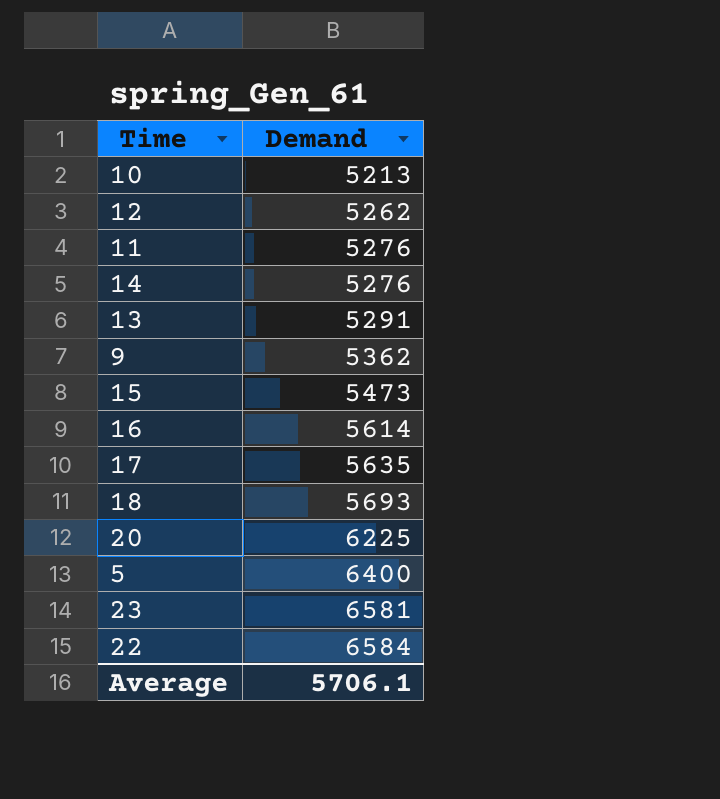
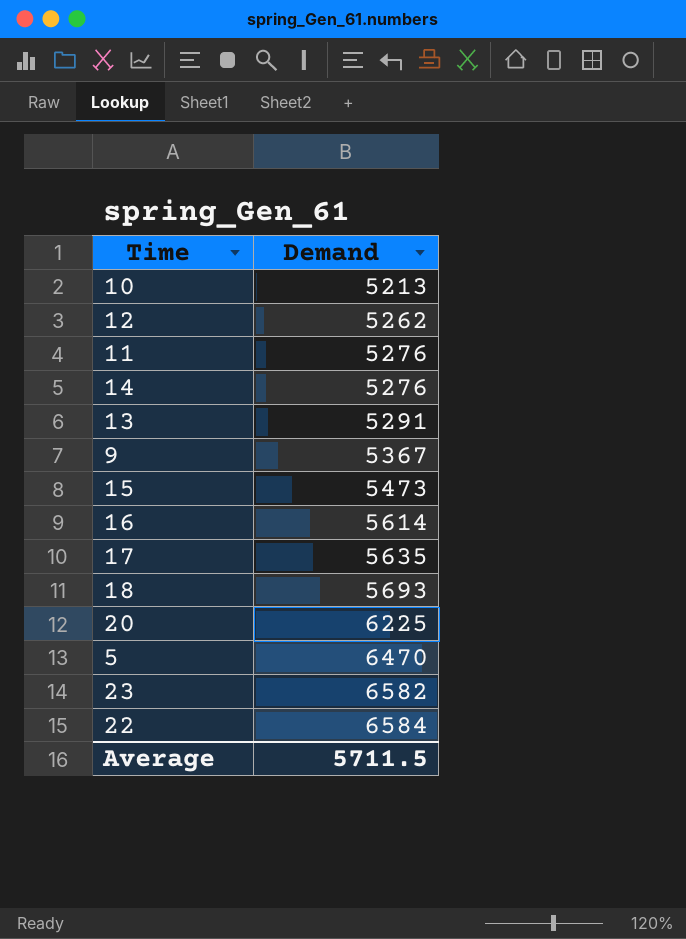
9 | Demand: 5362 -> 5367
5 | Demand: 6400 -> 6470
23 | Demand: 6581 -> 6582
Average | Demand: 5706.1 -> 5711.5

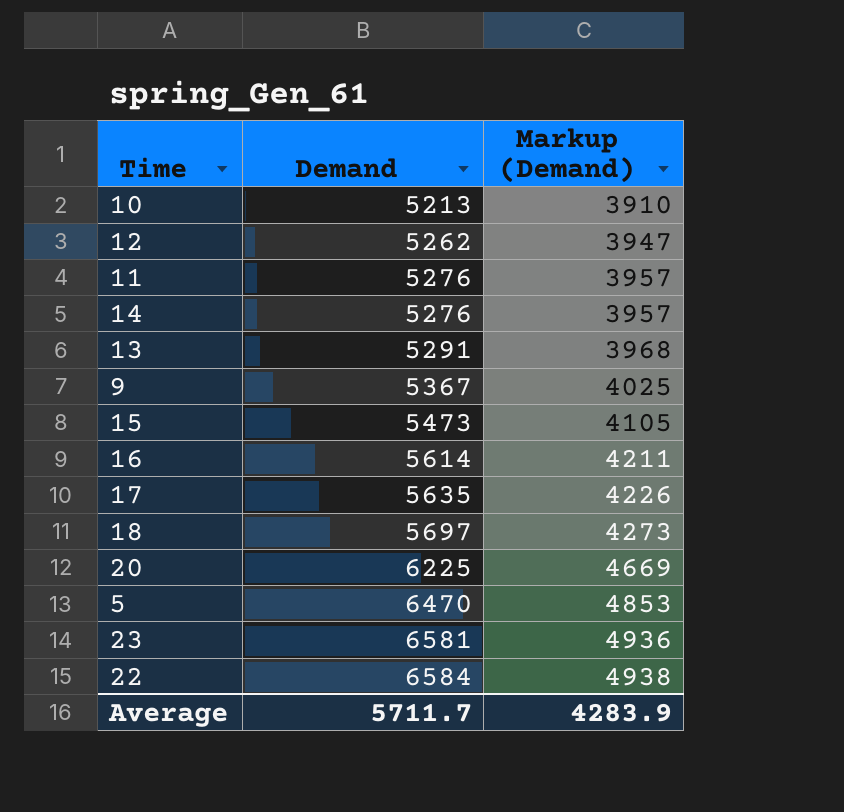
column Markup (Demand) | formula: none -> [Demand] * 0.75
18 | Demand: 5693 -> 5697
23 | Demand: 6582 -> 6581
Average | Demand: 5711.5 -> 5711.7

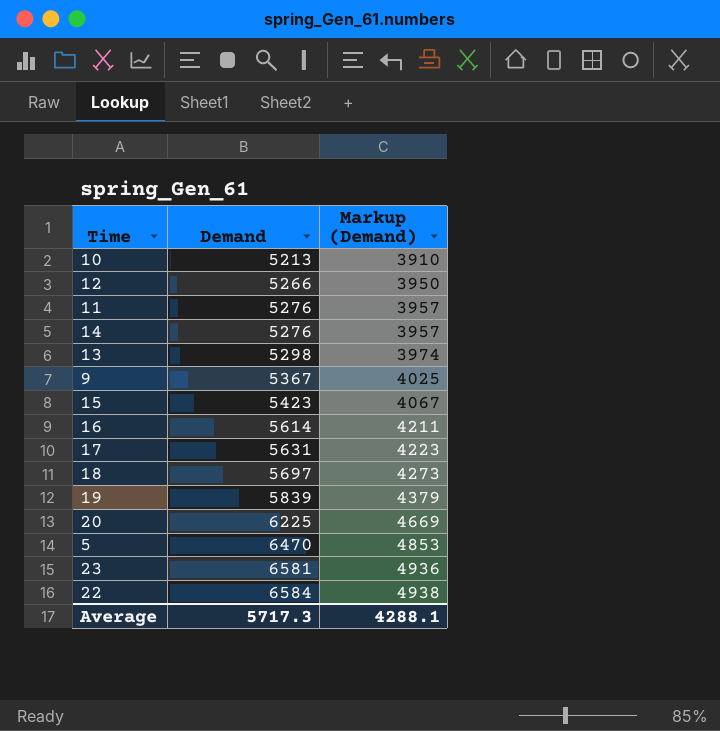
12 | Demand: 5262 -> 5266
12 | Markup (Demand): 3947 -> 3950
13 | Demand: 5291 -> 5298
13 | Markup (Demand): 3968 -> 3974
15 | Demand: 5473 -> 5423
15 | Markup (Demand): 4105 -> 4067
17 | Demand: 5635 -> 5631
17 | Markup (Demand): 4226 -> 4223
row 19: none -> 5839 | 4379
Average | Demand: 5711.7 -> 5717.3
Average | Markup (Demand): 4283.9 -> 4288.1

